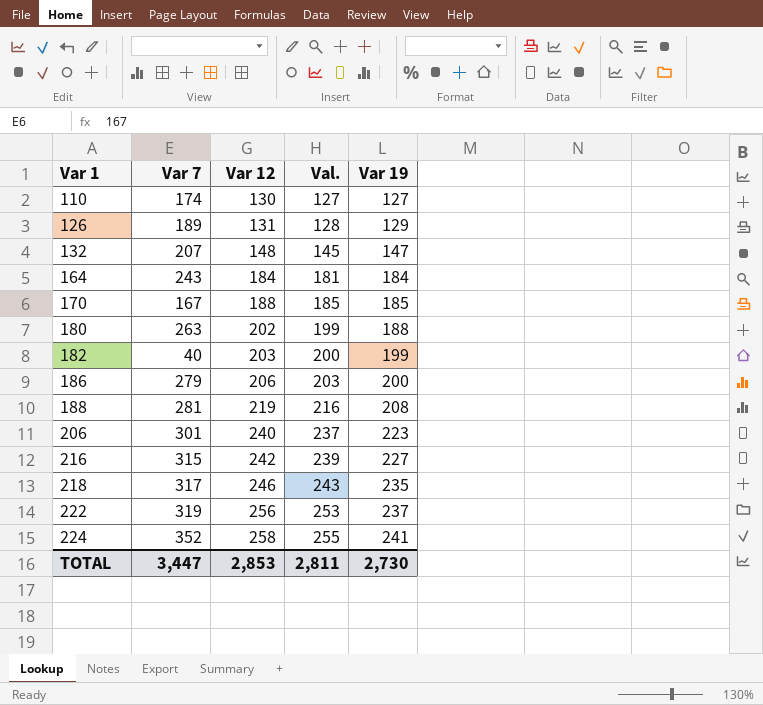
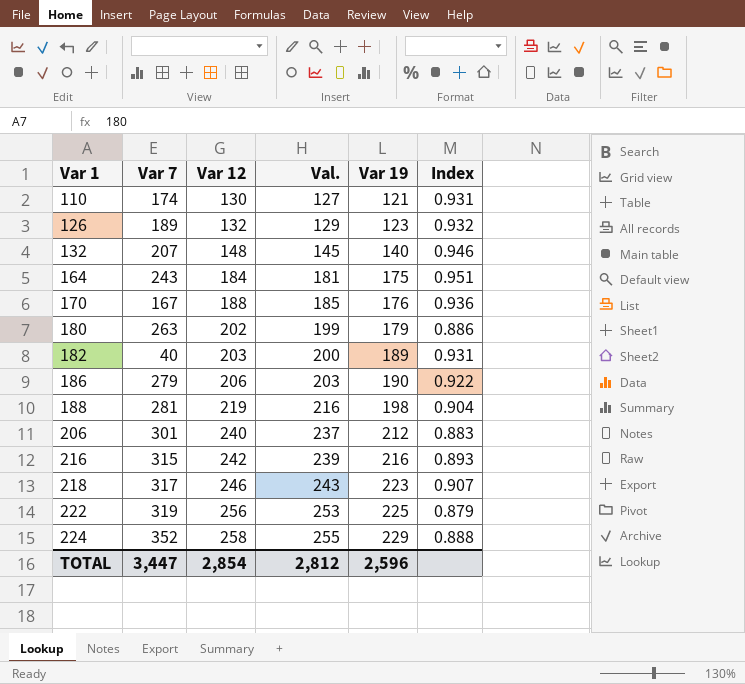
column Index | formula: none -> [Var 19] / [Var 12]
110 | Var 19: 127 -> 121
126 | Var 12: 131 -> 132
126 | Val.: 128 -> 129
126 | Var 19: 129 -> 123
132 | Var 19: 147 -> 140
164 | Var 19: 184 -> 175
170 | Var 19: 185 -> 176
180 | Var 19: 188 -> 179
182 | Var 19: 199 -> 189
186 | Var 19: 200 -> 190
188 | Var 19: 208 -> 198
206 | Var 19: 223 -> 212
216 | Var 19: 227 -> 216
218 | Var 19: 235 -> 223
222 | Var 19: 237 -> 225
224 | Var 19: 241 -> 229
TOTAL | Var 12: 2,853 -> 2,854
TOTAL | Val.: 2,811 -> 2,812
TOTAL | Var 19: 2,730 -> 2,596

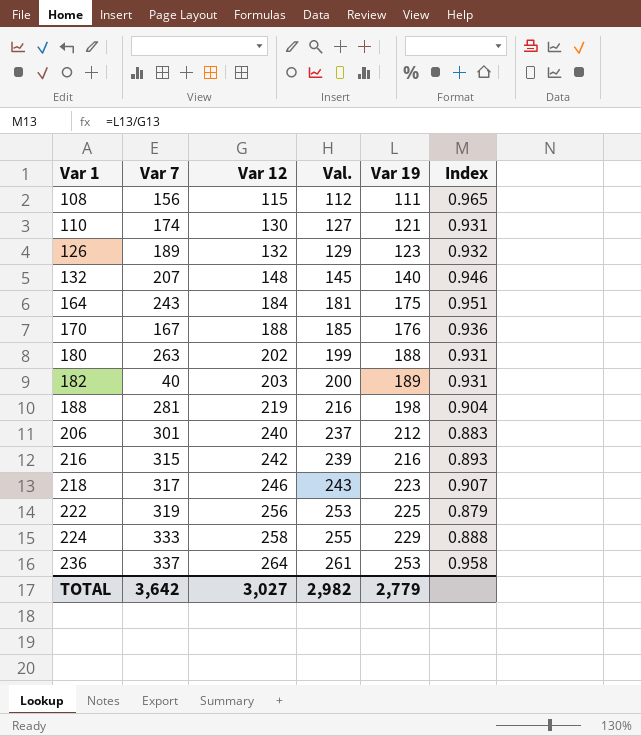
row 186: 279 | 206 | 203 | 190 | 0.922 -> none
row 108: none -> 156 | 115 | 112 | 111 | 0.965
180 | Var 19: 179 -> 188
180 | Index: 0.886 -> 0.931
224 | Var 7: 352 -> 333
row 236: none -> 337 | 264 | 261 | 253 | 0.958
TOTAL | Var 7: 3,447 -> 3,642
TOTAL | Var 12: 2,854 -> 3,027
TOTAL | Val.: 2,812 -> 2,982
TOTAL | Var 19: 2,596 -> 2,779

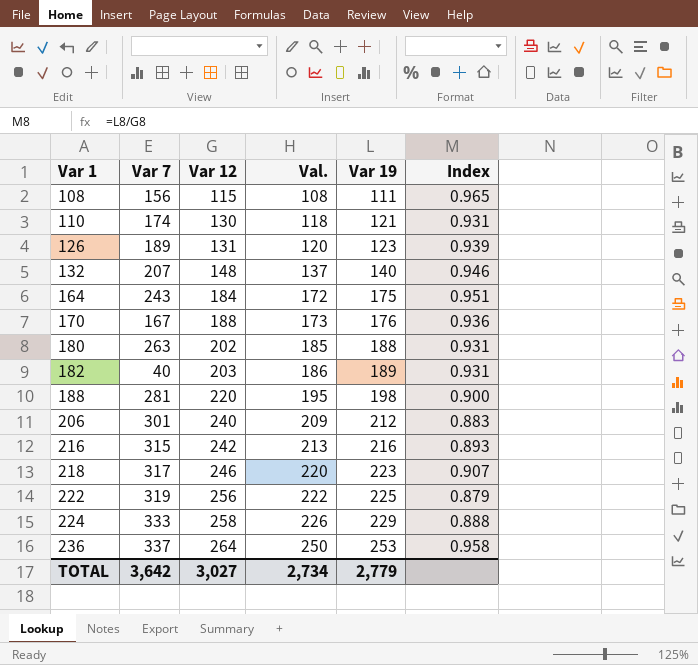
column Val. | formula: [Var 12] - 3 -> [Var 19] - 3
126 | Var 12: 132 -> 131
126 | Index: 0.932 -> 0.939
188 | Var 12: 219 -> 220
188 | Index: 0.904 -> 0.900
TOTAL | Val.: 2,982 -> 2,734

